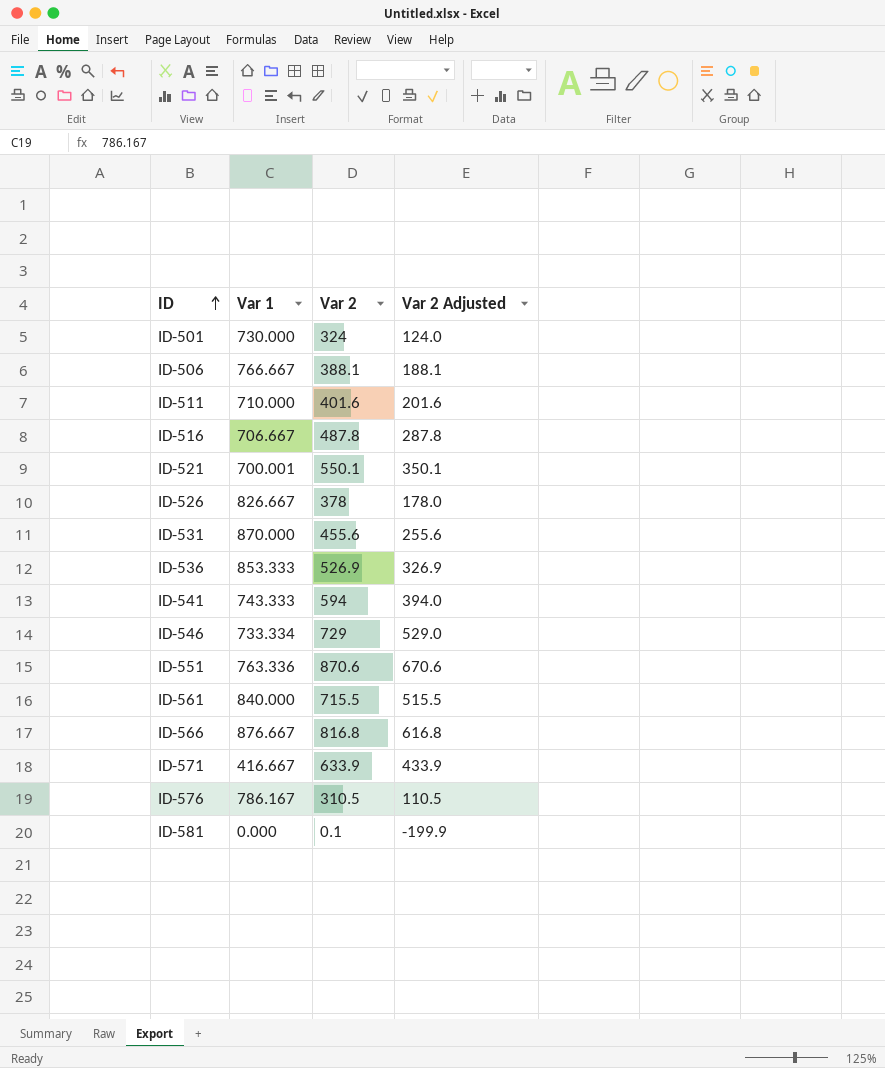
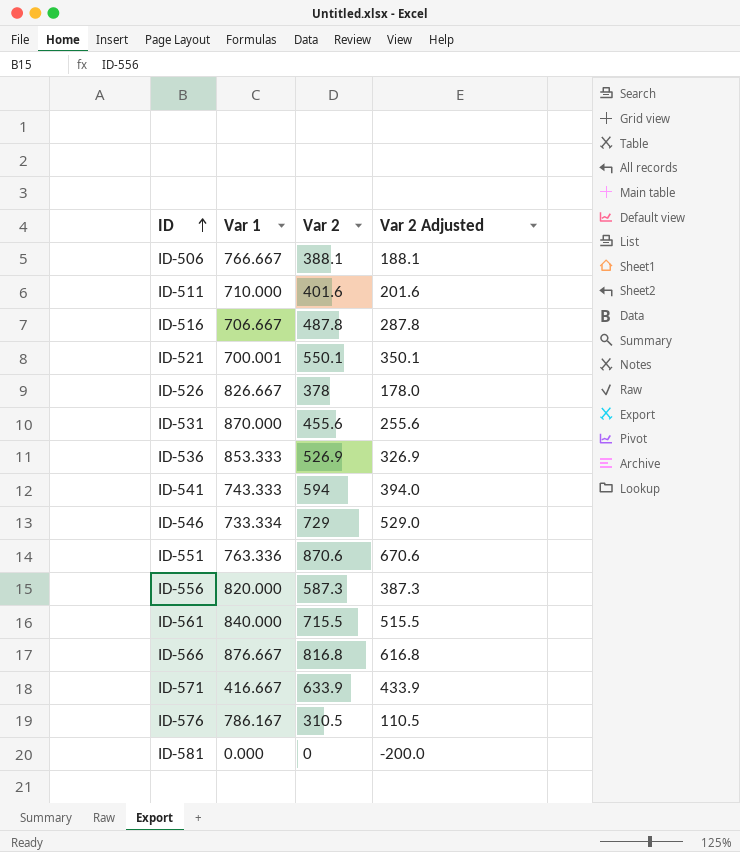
row ID-501: 730.000 | 324 | 124.0 -> none
row ID-556: none -> 820.000 | 587.3 | 387.3
ID-581 | Var 2: 0.1 -> 0
ID-581 | Var 2 Adjusted: -199.9 -> -200.0

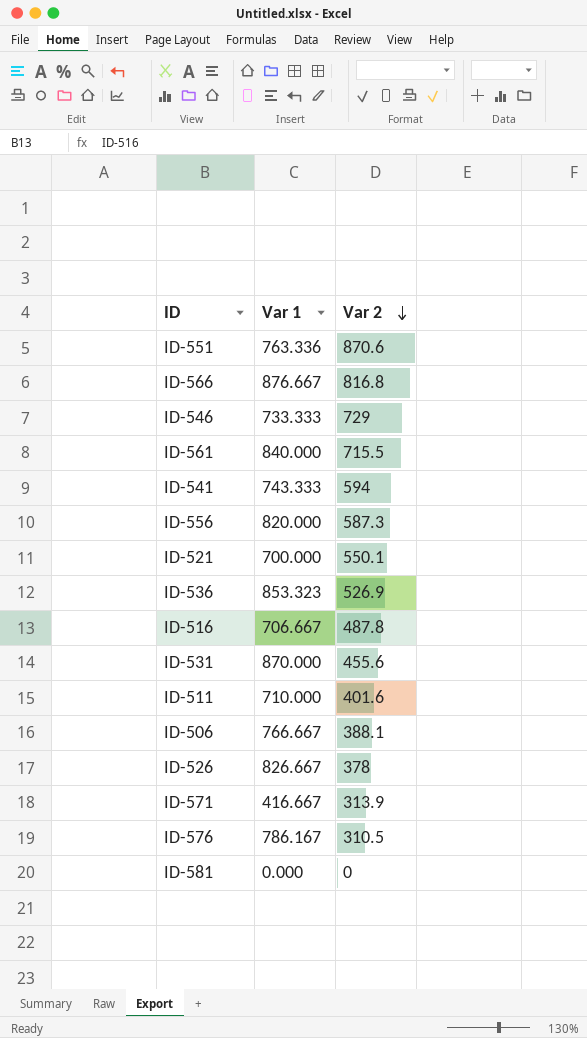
row order: ID ascending -> Var 2 descending
column Var 2 Adjusted | formula: [Var 2] - 200 -> none
ID-546 | Var 1: 733.334 -> 733.333
ID-521 | Var 1: 700.001 -> 700.000
ID-536 | Var 1: 853.333 -> 853.323
ID-571 | Var 2: 633.9 -> 313.9

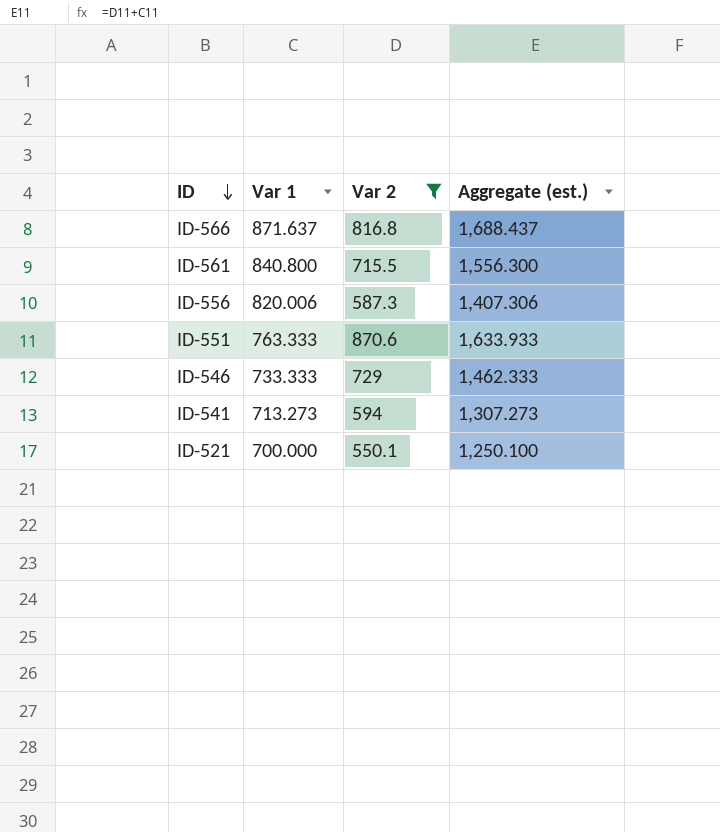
filter: none -> Var 2 >= 550.1
row order: Var 2 descending -> ID descending
column Aggregate (est.) | formula: none -> [Var 1] + [Var 2]
ID-566 | Var 1: 876.667 -> 871.637
ID-561 | Var 1: 840.000 -> 840.800
ID-556 | Var 1: 820.000 -> 820.006
ID-551 | Var 1: 763.336 -> 763.333
ID-541 | Var 1: 743.333 -> 713.273

